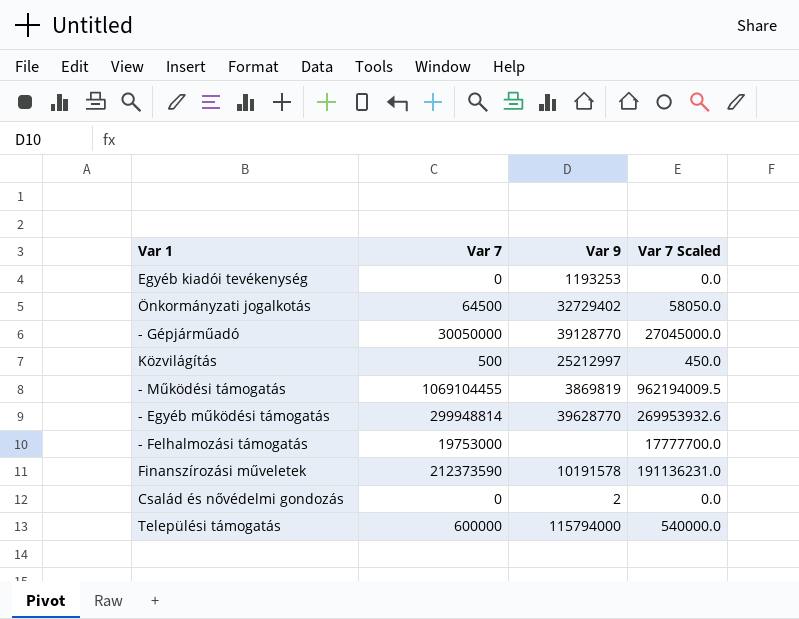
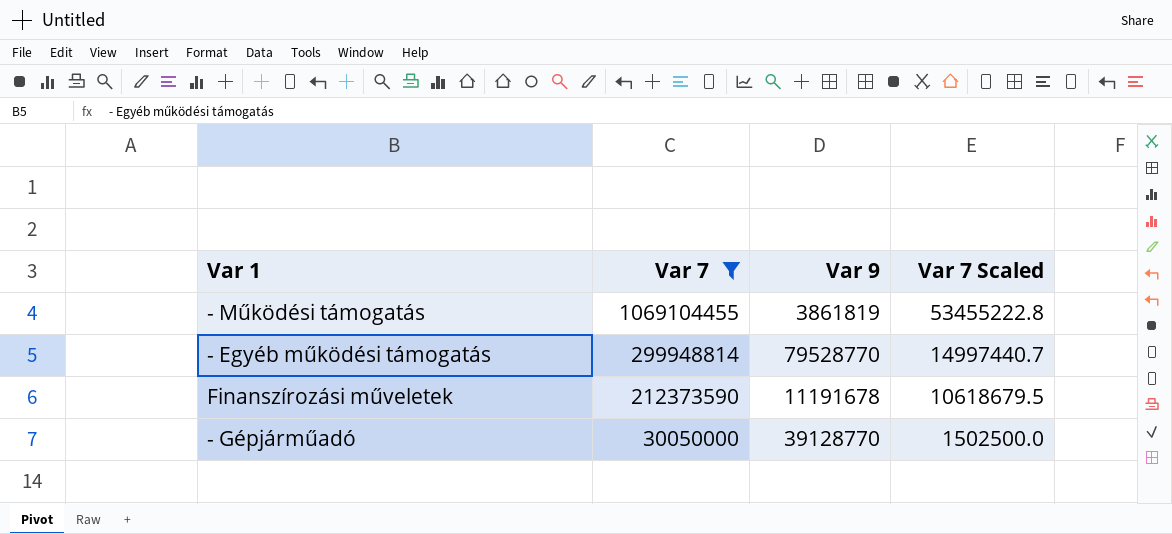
filter: none -> Var 7 >= 30050000
row order: none -> Var 7 descending
column Var 7 Scaled | formula: [Var 7] * 0.9 -> [Var 7] * 0.05
- Működési támogatás | Var 9: 3869819 -> 3861819
- Egyéb működési támogatás | Var 9: 39628770 -> 79528770
Finanszírozási műveletek | Var 9: 10191578 -> 11191678

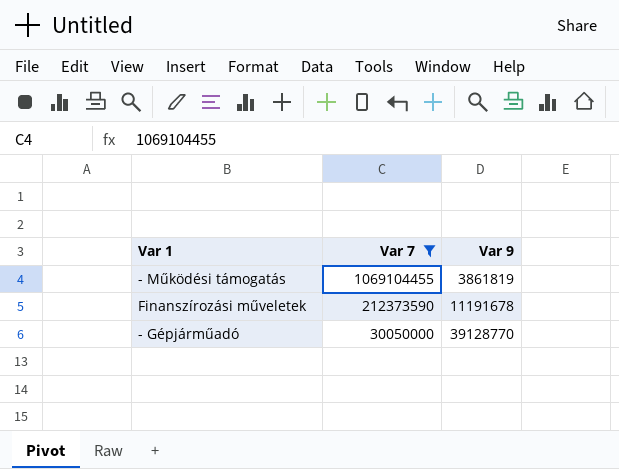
column Var 7 Scaled | formula: [Var 7] * 0.05 -> none
row - Egyéb működési támogatás: 299948814 | 79528770 | 14997440.7 -> none

